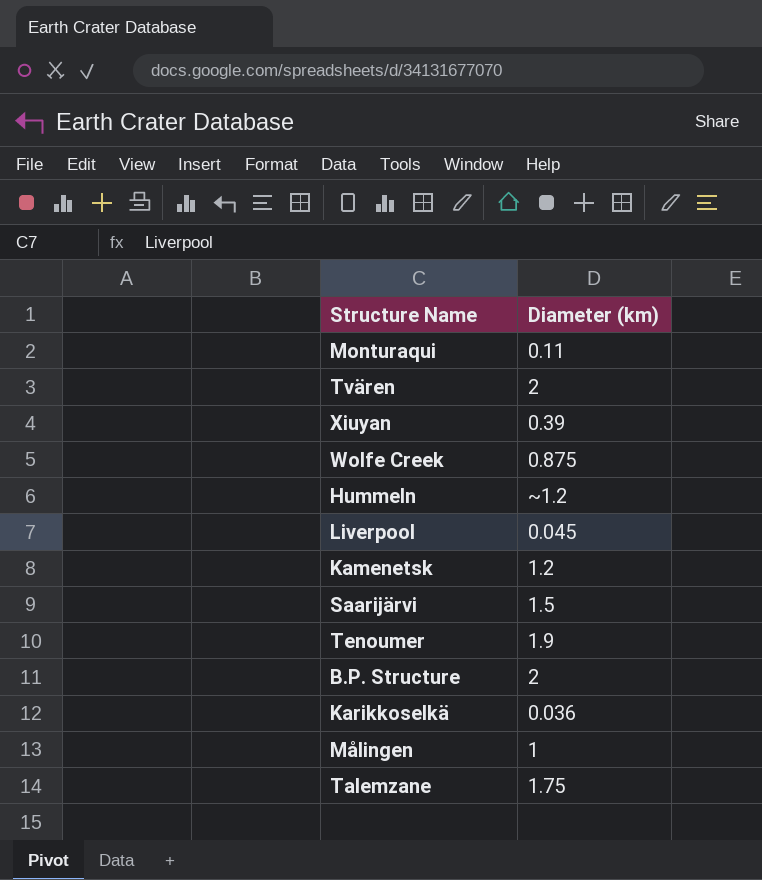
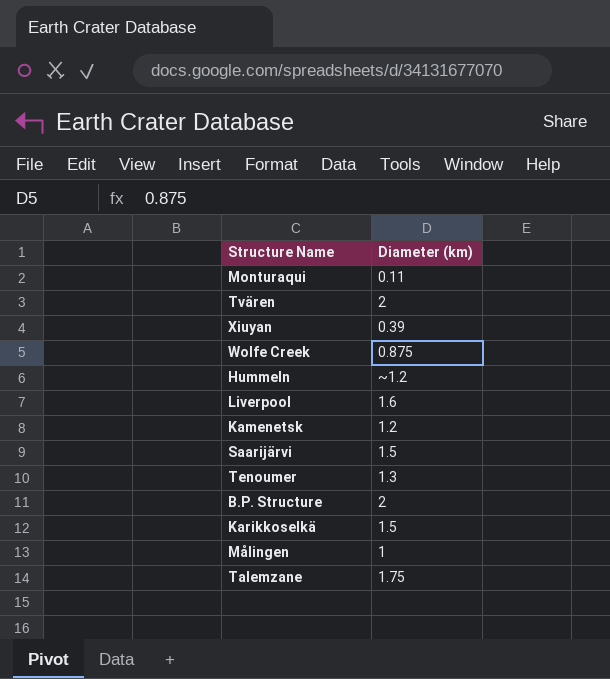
Liverpool | Diameter (km): 0.045 -> 1.6
Tenoumer | Diameter (km): 1.9 -> 1.3
Karikkoselkä | Diameter (km): 0.036 -> 1.5

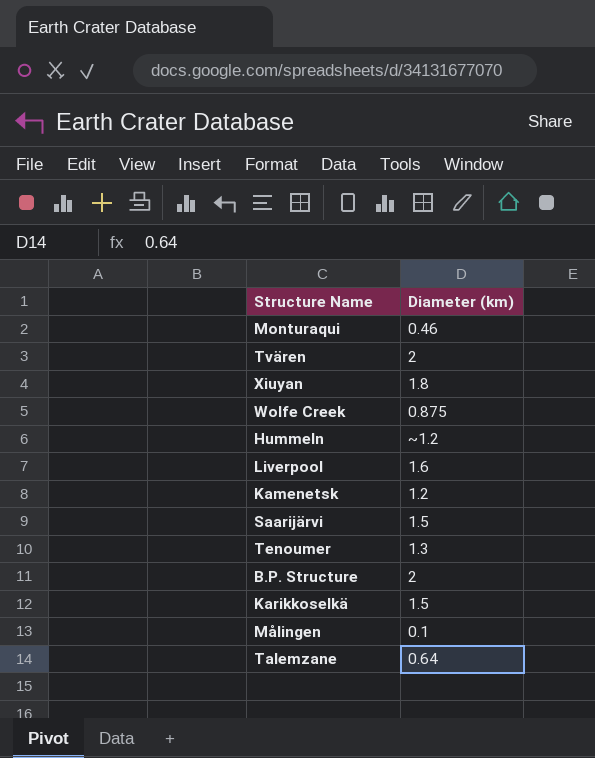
Monturaqui | Diameter (km): 0.11 -> 0.46
Xiuyan | Diameter (km): 0.39 -> 1.8
Målingen | Diameter (km): 1 -> 0.1
Talemzane | Diameter (km): 1.75 -> 0.64

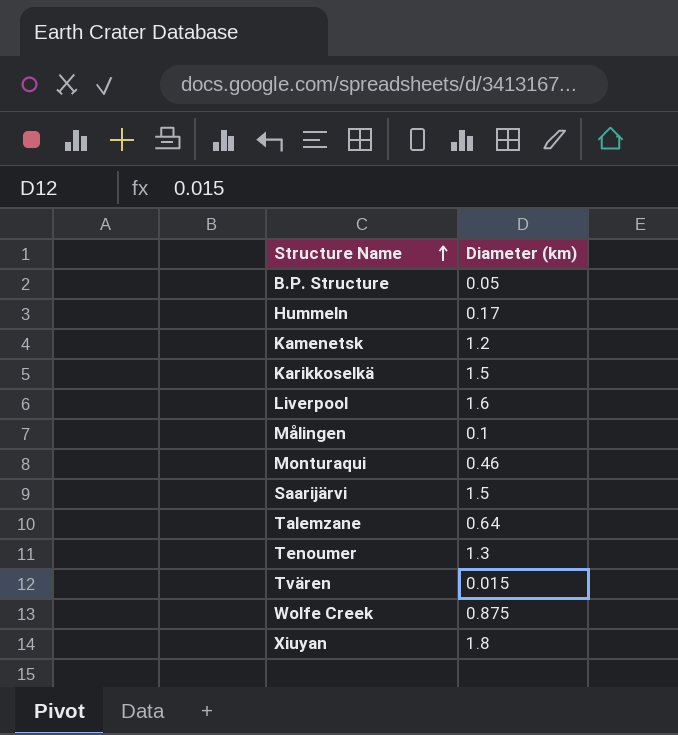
row order: none -> Structure Name ascending
B.P. Structure | Diameter (km): 2 -> 0.05
Hummeln | Diameter (km): ~1.2 -> 0.17
Tvären | Diameter (km): 2 -> 0.015

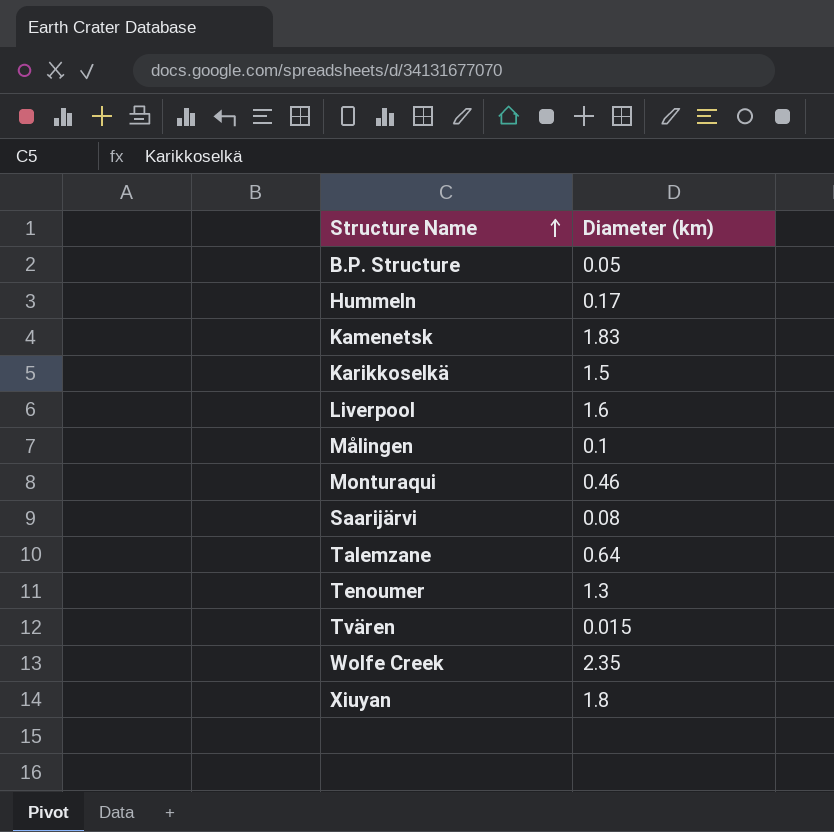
Kamenetsk | Diameter (km): 1.2 -> 1.83
Saarijärvi | Diameter (km): 1.5 -> 0.08
Wolfe Creek | Diameter (km): 0.875 -> 2.35

